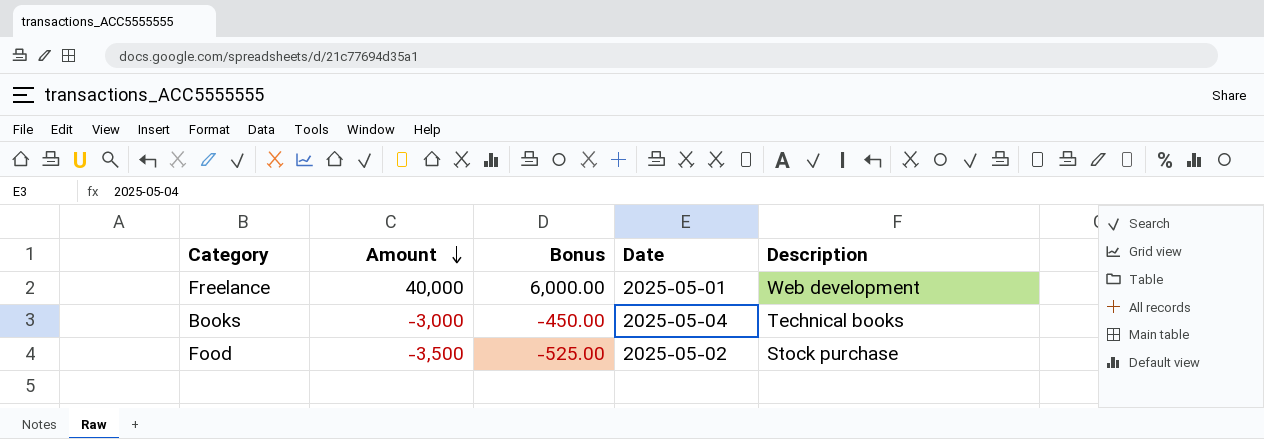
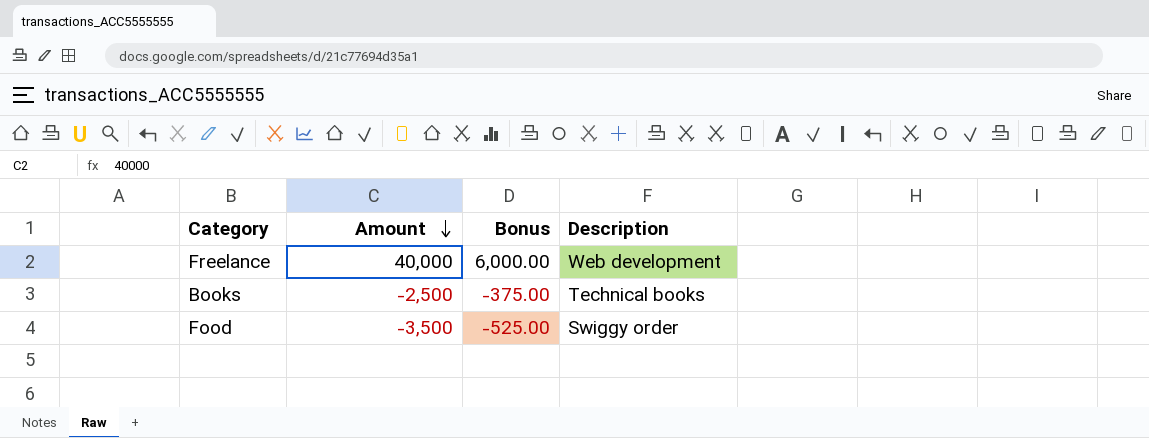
column Date | position: 4 -> none
Books | Amount: -3,000 -> -2,500
Books | Bonus: -450.00 -> -375.00
Food | Description: Stock purchase -> Swiggy order

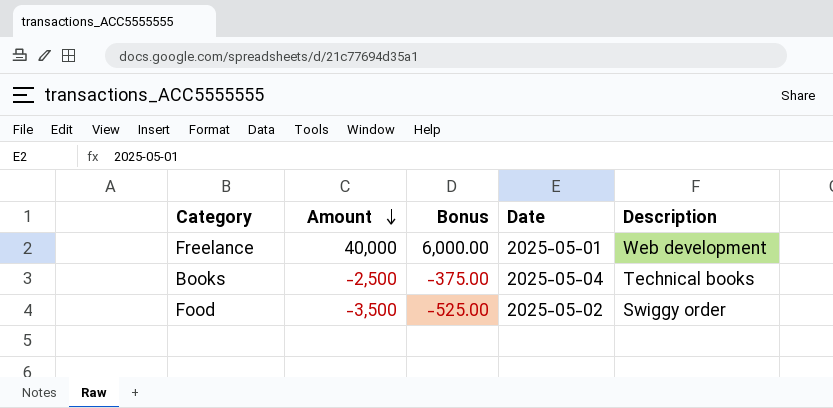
column Date | position: none -> 4

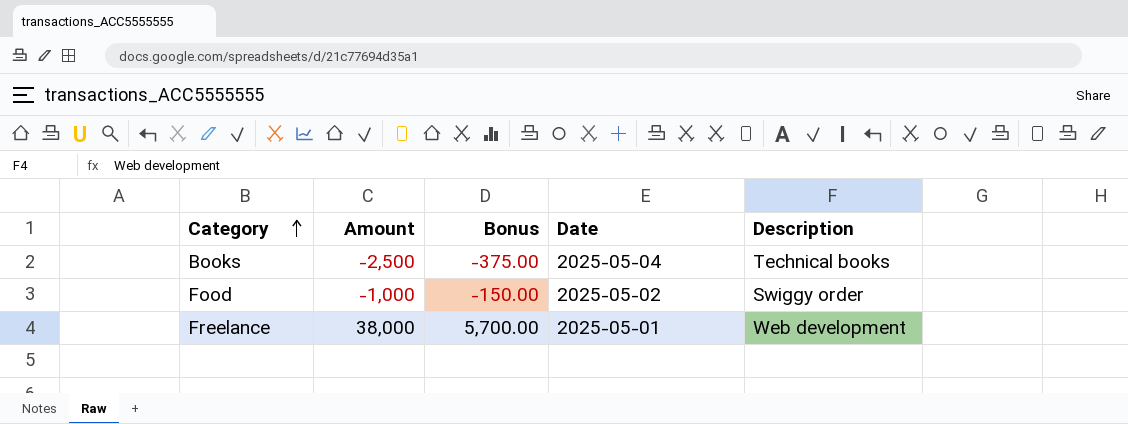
row order: Amount descending -> Category ascending
Food | Amount: -3,500 -> -1,000
Food | Bonus: -525.00 -> -150.00
Freelance | Amount: 40,000 -> 38,000
Freelance | Bonus: 6,000.00 -> 5,700.00

